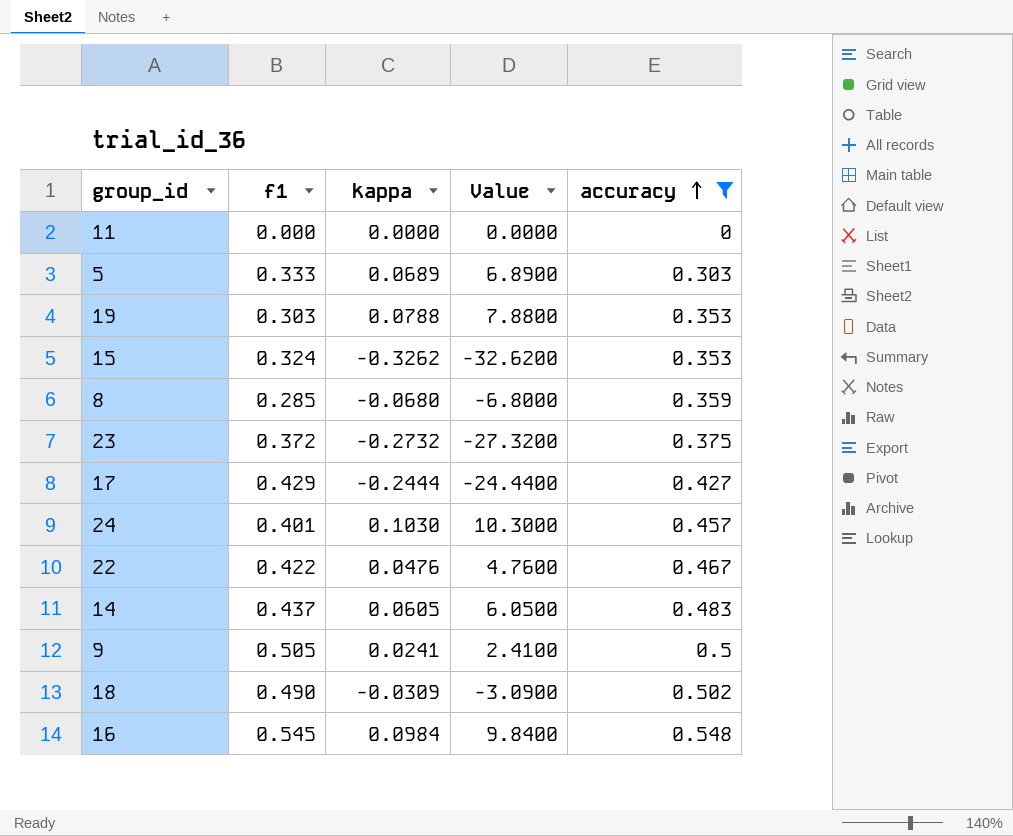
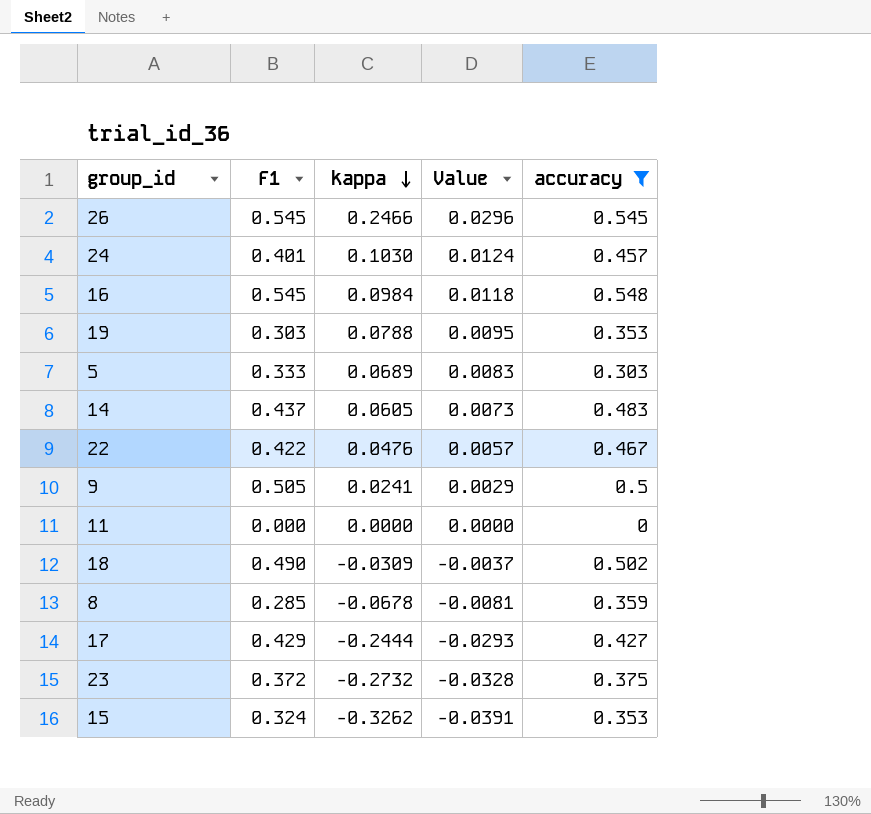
row order: accuracy ascending -> kappa descending
column name: f1 -> F1
column Value | formula: [kappa] * 100 -> [kappa] * 0.12
row 26: none -> 0.545 | 0.2466 | 0.0296 | 0.545
8 | kappa: -0.0680 -> -0.0678

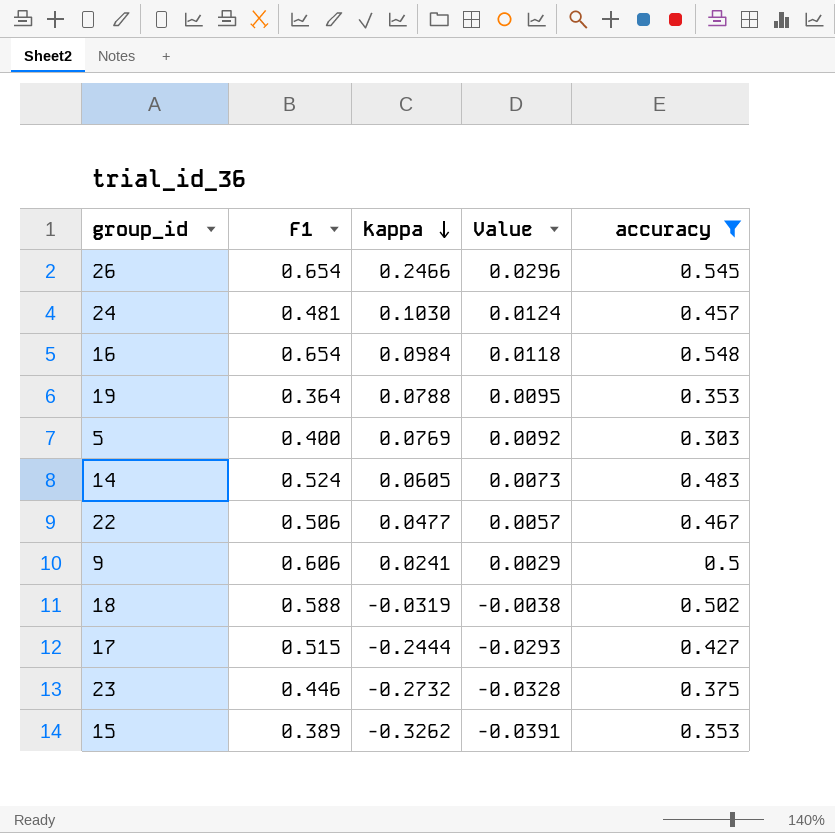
row 11: 0.000 | 0.0000 | 0.0000 | 0 -> none
row 8: 0.285 | -0.0678 | -0.0081 | 0.359 -> none
26 | F1: 0.545 -> 0.654
24 | F1: 0.401 -> 0.481
16 | F1: 0.545 -> 0.654
19 | F1: 0.303 -> 0.364
5 | F1: 0.333 -> 0.400
5 | kappa: 0.0689 -> 0.0769
5 | Value: 0.0083 -> 0.0092
14 | F1: 0.437 -> 0.524
22 | F1: 0.422 -> 0.506
22 | kappa: 0.0476 -> 0.0477
9 | F1: 0.505 -> 0.606
18 | F1: 0.490 -> 0.588
18 | kappa: -0.0309 -> -0.0319
18 | Value: -0.0037 -> -0.0038
17 | F1: 0.429 -> 0.515
23 | F1: 0.372 -> 0.446
15 | F1: 0.324 -> 0.389

